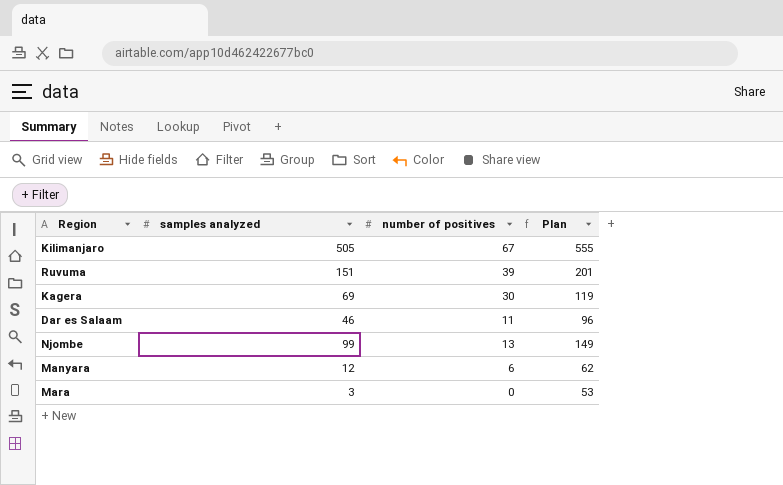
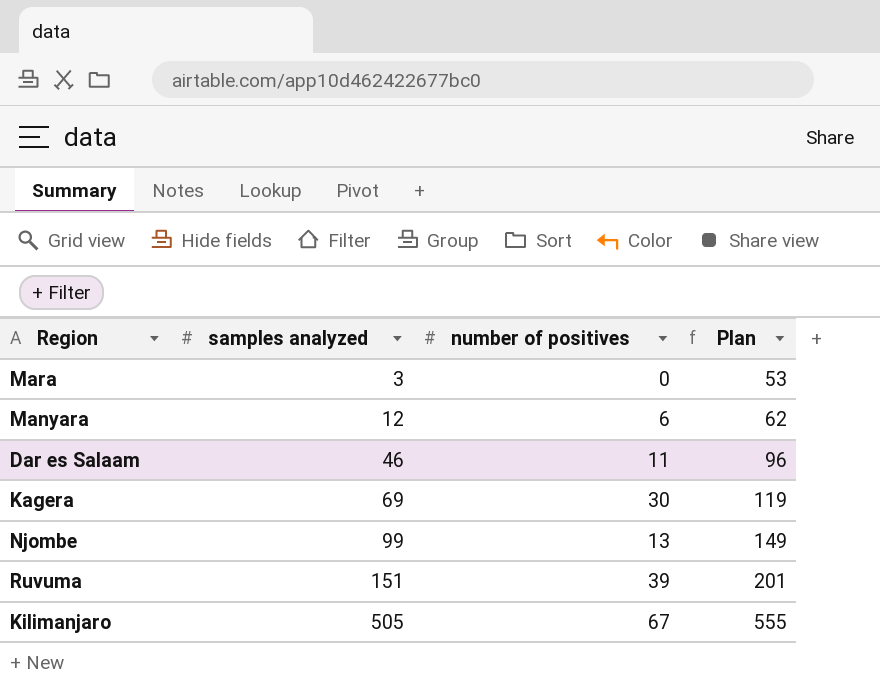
row order: none -> samples analyzed ascending

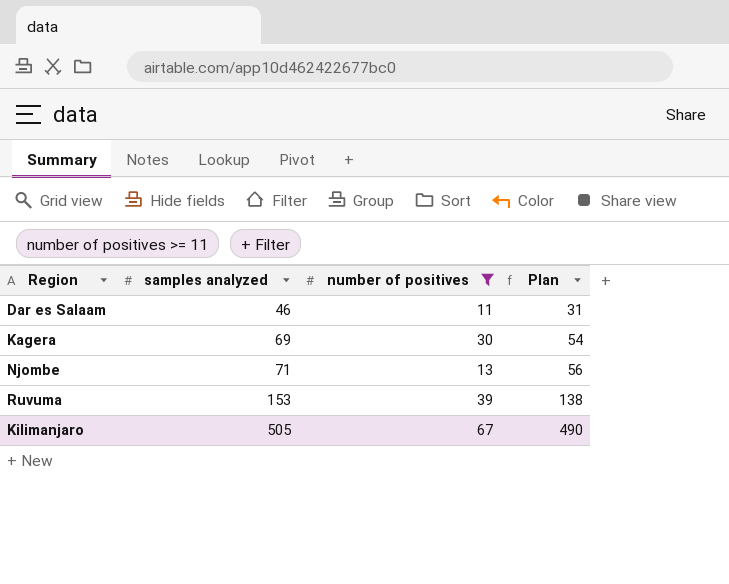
filter: none -> number of positives >= 11
column Plan | formula: [samples analyzed] + 50 -> [samples analyzed] - 15
Njombe | samples analyzed: 99 -> 71
Ruvuma | samples analyzed: 151 -> 153

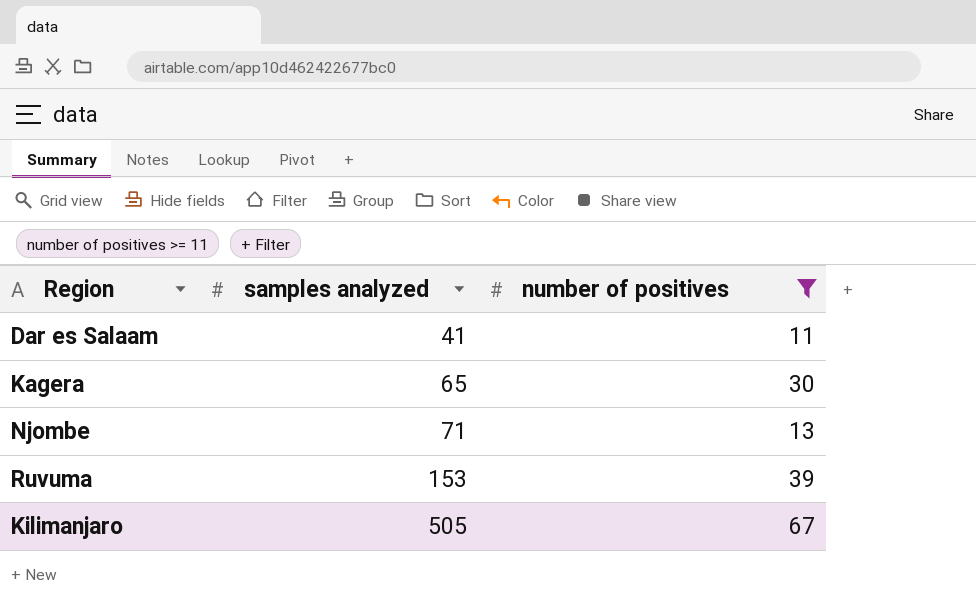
column Plan | formula: [samples analyzed] - 15 -> none
Dar es Salaam | samples analyzed: 46 -> 41
Kagera | samples analyzed: 69 -> 65

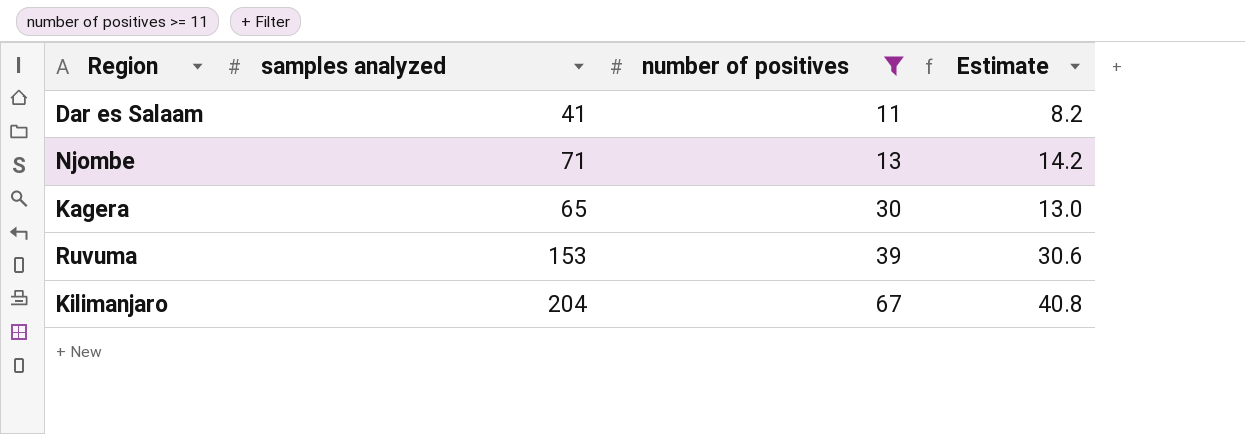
row order: samples analyzed ascending -> number of positives ascending
column Estimate | formula: none -> [samples analyzed] * 0.2
Kilimanjaro | samples analyzed: 505 -> 204

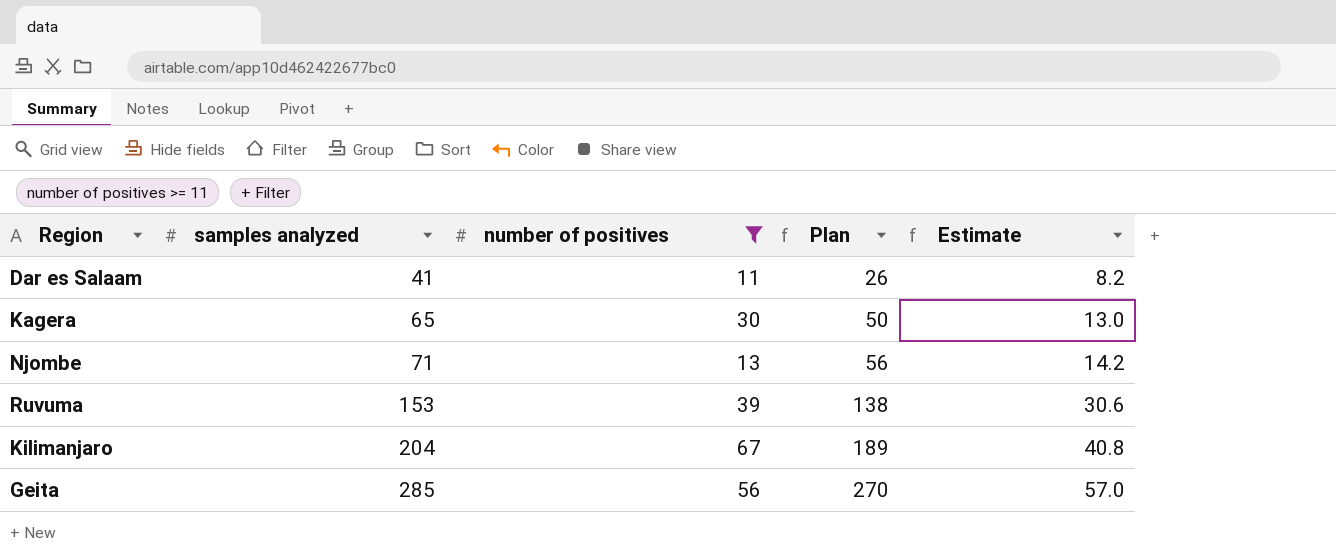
row order: number of positives ascending -> samples analyzed ascending
column Plan | formula: none -> [samples analyzed] - 15
row Geita: none -> 285 | 56 | 270 | 57.0

